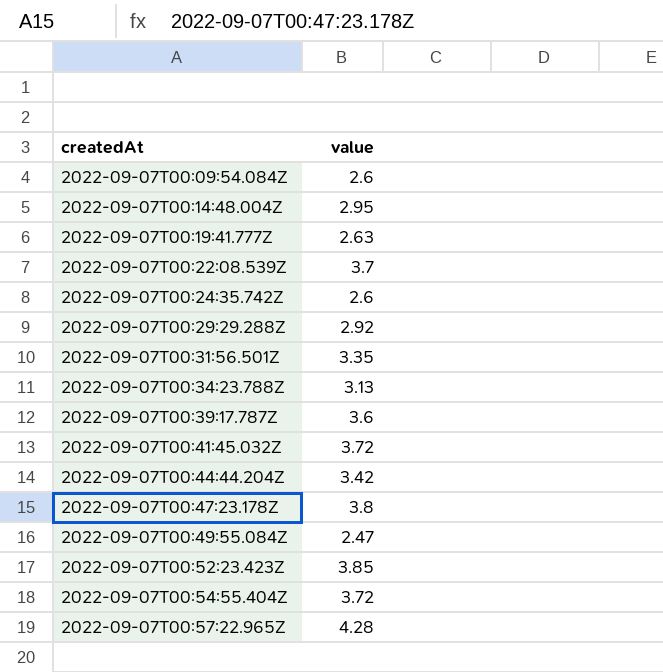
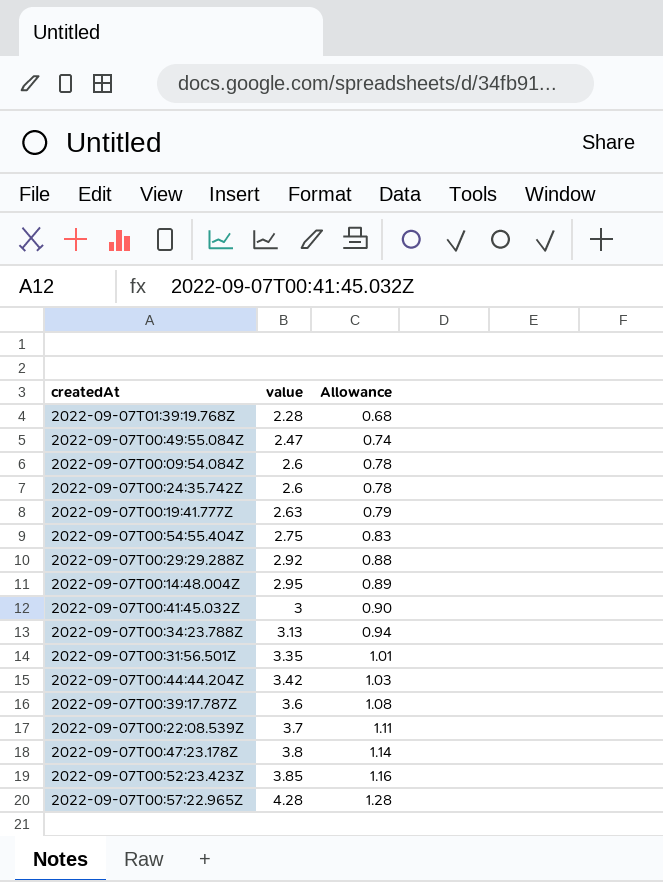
row order: createdAt ascending -> value ascending
column Allowance | formula: none -> [value] * 0.3
row 2022-09-07T01:39:19.768Z: none -> 2.28 | 0.68
2022-09-07T00:54:55.404Z | value: 3.72 -> 2.75
2022-09-07T00:41:45.032Z | value: 3.72 -> 3

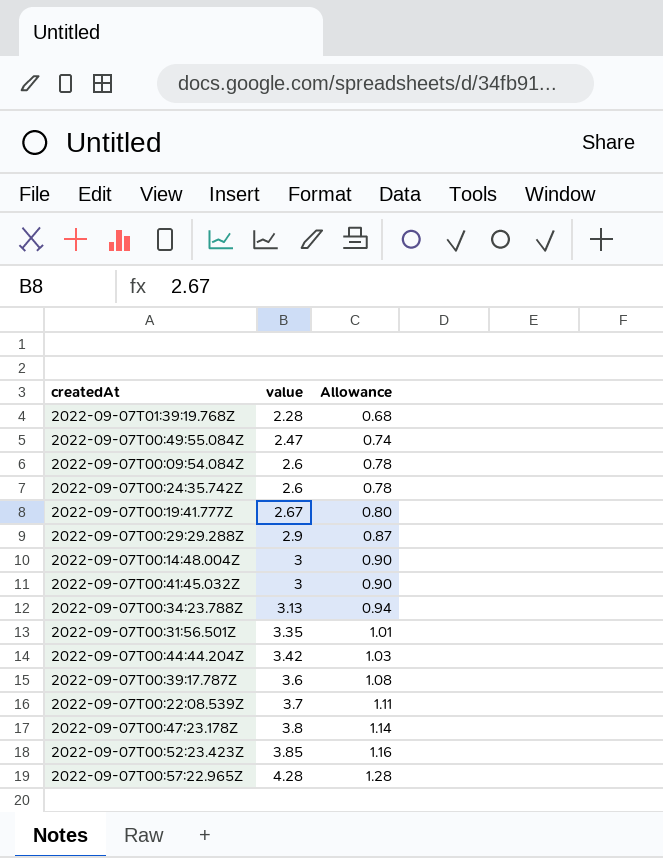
row 2022-09-07T00:54:55.404Z: 2.75 | 0.83 -> none
2022-09-07T00:19:41.777Z | value: 2.63 -> 2.67
2022-09-07T00:19:41.777Z | Allowance: 0.79 -> 0.80
2022-09-07T00:29:29.288Z | value: 2.92 -> 2.9
2022-09-07T00:29:29.288Z | Allowance: 0.88 -> 0.87
2022-09-07T00:14:48.004Z | value: 2.95 -> 3
2022-09-07T00:14:48.004Z | Allowance: 0.89 -> 0.90

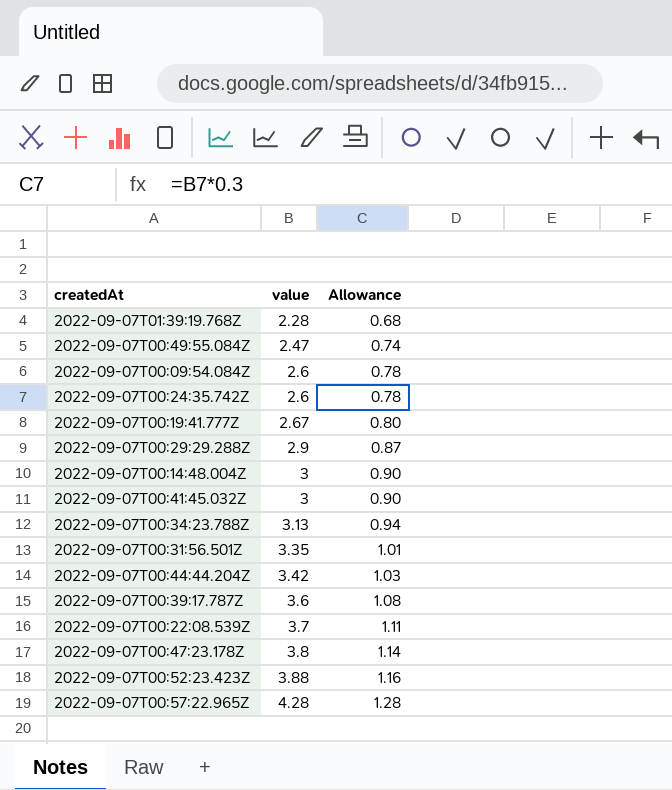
2022-09-07T00:52:23.423Z | value: 3.85 -> 3.88

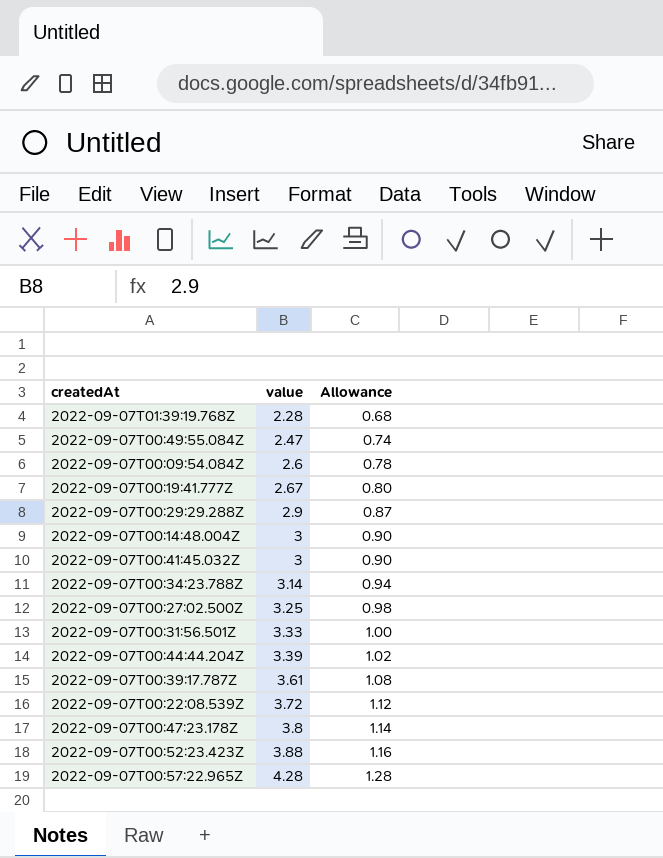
row 2022-09-07T00:24:35.742Z: 2.6 | 0.78 -> none
2022-09-07T00:34:23.788Z | value: 3.13 -> 3.14
row 2022-09-07T00:27:02.500Z: none -> 3.25 | 0.98
2022-09-07T00:31:56.501Z | value: 3.35 -> 3.33
2022-09-07T00:31:56.501Z | Allowance: 1.01 -> 1.00
2022-09-07T00:44:44.204Z | value: 3.42 -> 3.39
2022-09-07T00:44:44.204Z | Allowance: 1.03 -> 1.02
2022-09-07T00:39:17.787Z | value: 3.6 -> 3.61
2022-09-07T00:22:08.539Z | value: 3.7 -> 3.72
2022-09-07T00:22:08.539Z | Allowance: 1.11 -> 1.12

